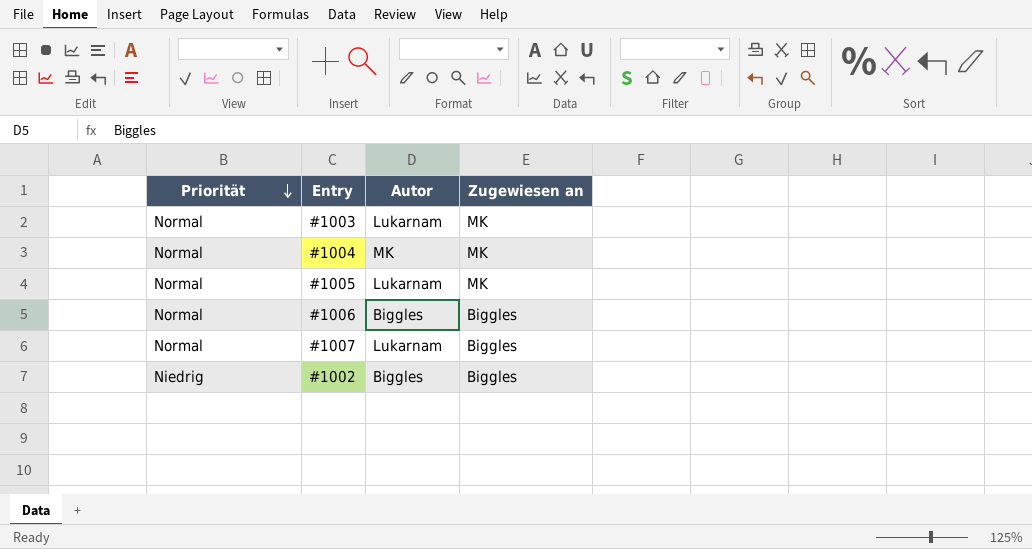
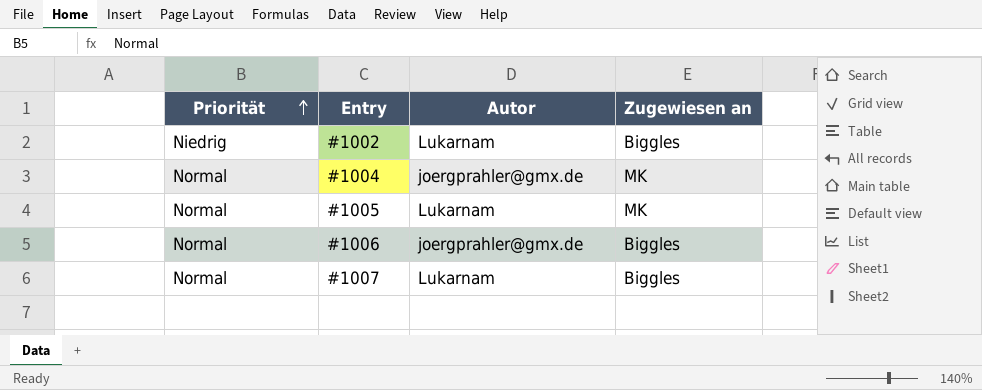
row order: Priorität descending -> Priorität ascending
row #1003: Normal | Lukarnam | MK -> none
#1002 | Autor: Biggles -> Lukarnam
#1004 | Autor: MK -> joergprahler@gmx.de
#1006 | Autor: Biggles -> joergprahler@gmx.de

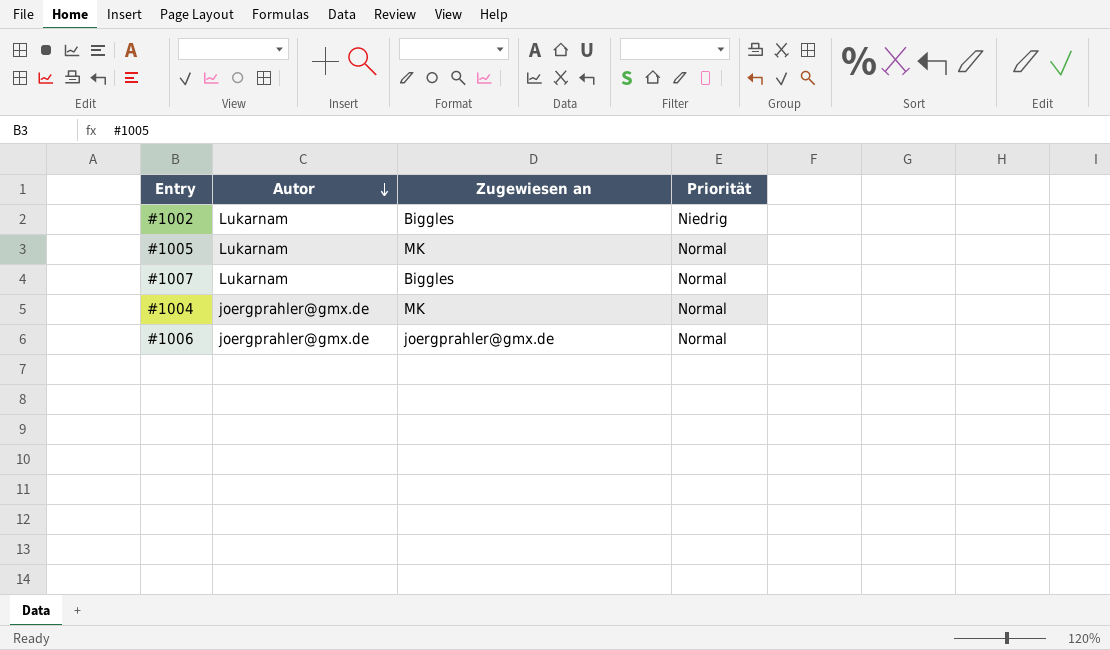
row order: Priorität ascending -> Autor descending
column Priorität | position: 1 -> 4
#1006 | Zugewiesen an: Biggles -> joergprahler@gmx.de

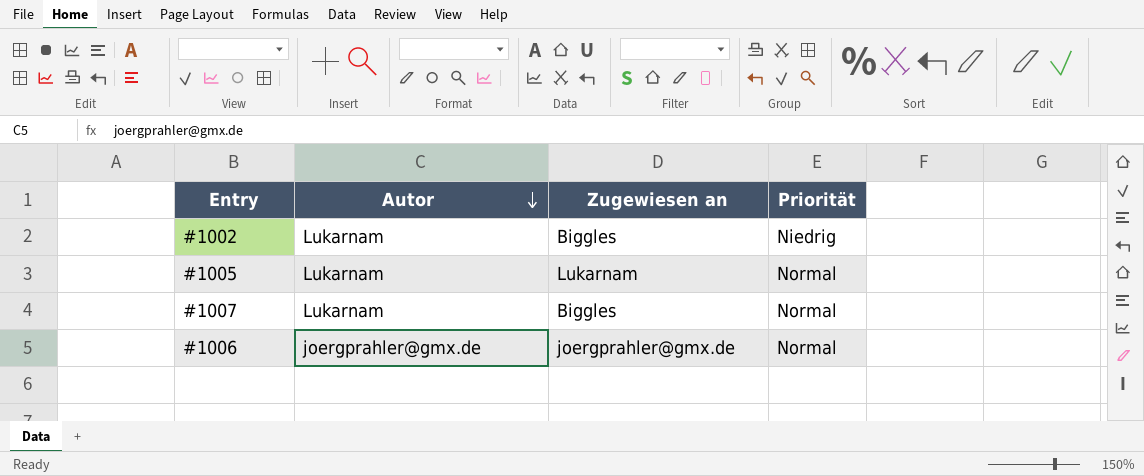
row #1004: joergprahler@gmx.de | MK | Normal -> none
#1005 | Zugewiesen an: MK -> Lukarnam

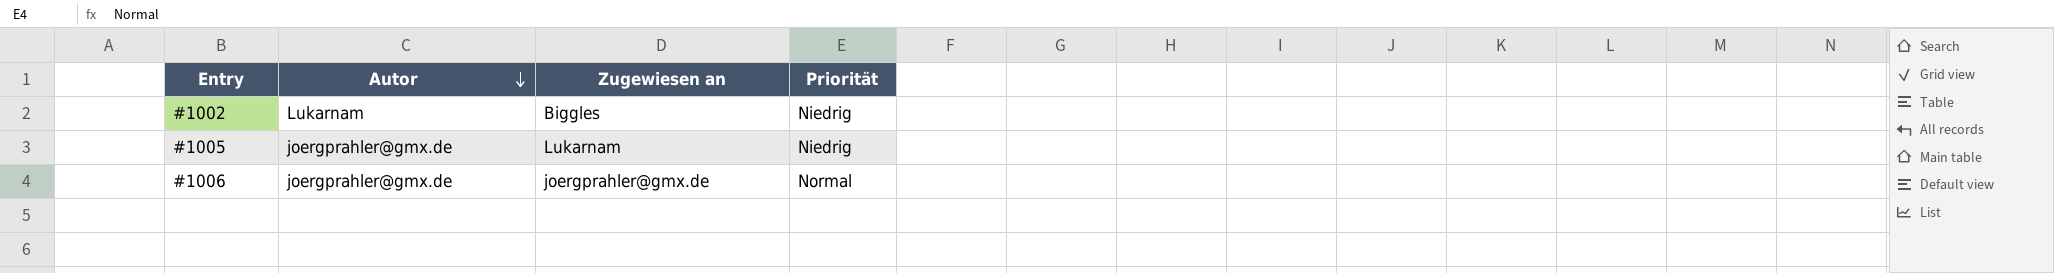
row #1007: Lukarnam | Biggles | Normal -> none
#1005 | Autor: Lukarnam -> joergprahler@gmx.de
#1005 | Priorität: Normal -> Niedrig

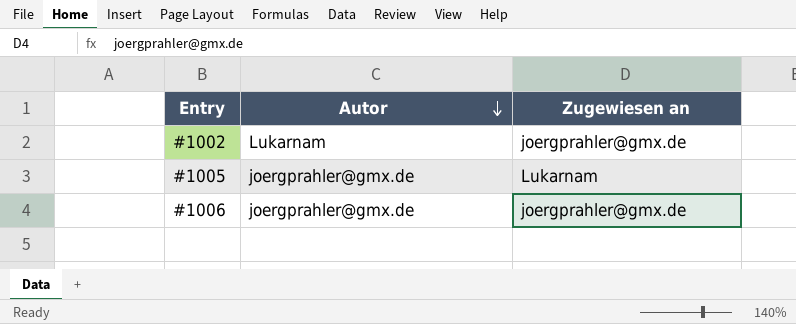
column Priorität | position: 4 -> none
#1002 | Zugewiesen an: Biggles -> joergprahler@gmx.de

